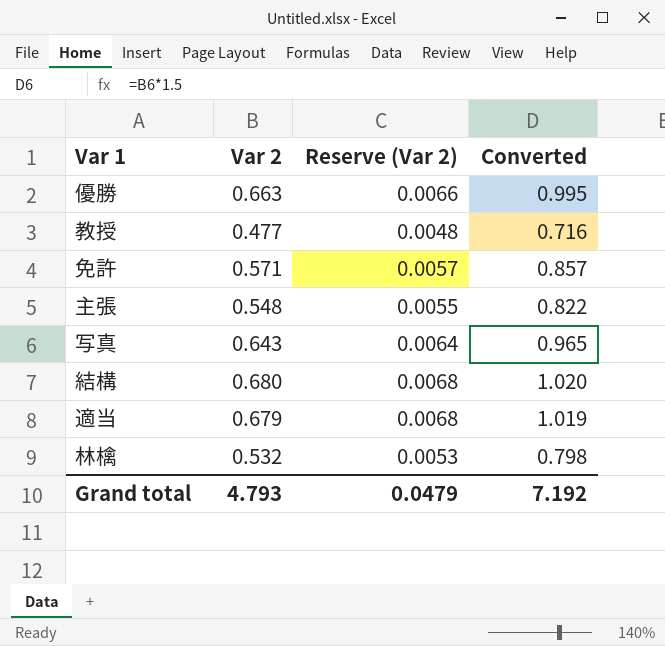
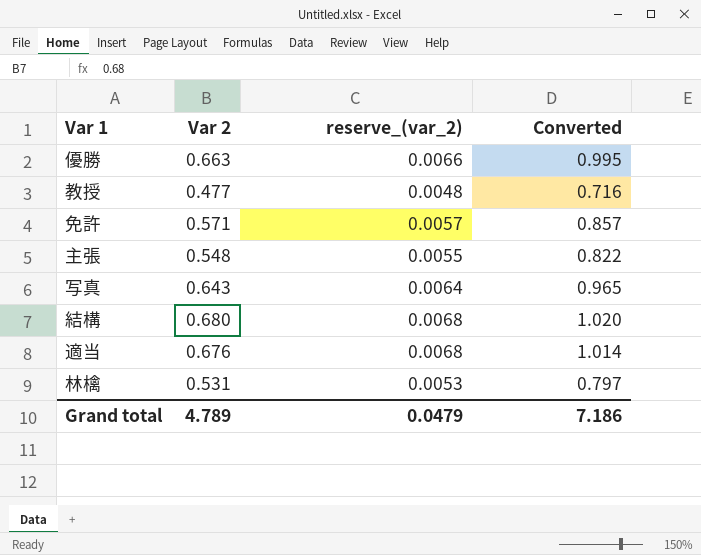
column name: Reserve (Var 2) -> reserve_(var_2)
適当 | Var 2: 0.679 -> 0.676
適当 | Converted: 1.019 -> 1.014
林檎 | Var 2: 0.532 -> 0.531
林檎 | Converted: 0.798 -> 0.797
Grand total | Var 2: 4.793 -> 4.789
Grand total | Converted: 7.192 -> 7.186

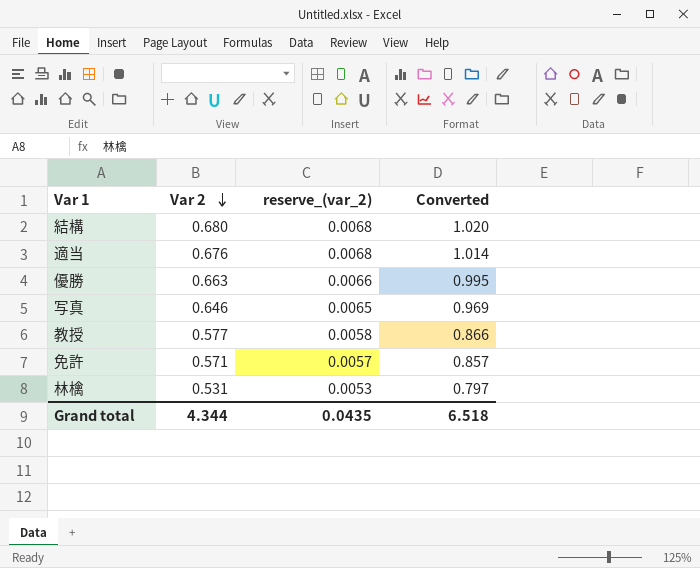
row order: none -> Var 2 descending
row 主張: 0.548 | 0.0055 | 0.822 -> none
写真 | Var 2: 0.643 -> 0.646
写真 | reserve_(var_2): 0.0064 -> 0.0065
写真 | Converted: 0.965 -> 0.969
教授 | Var 2: 0.477 -> 0.577
教授 | reserve_(var_2): 0.0048 -> 0.0058
教授 | Converted: 0.716 -> 0.866
Grand total | Var 2: 4.789 -> 4.344
Grand total | reserve_(var_2): 0.0479 -> 0.0435
Grand total | Converted: 7.186 -> 6.518

